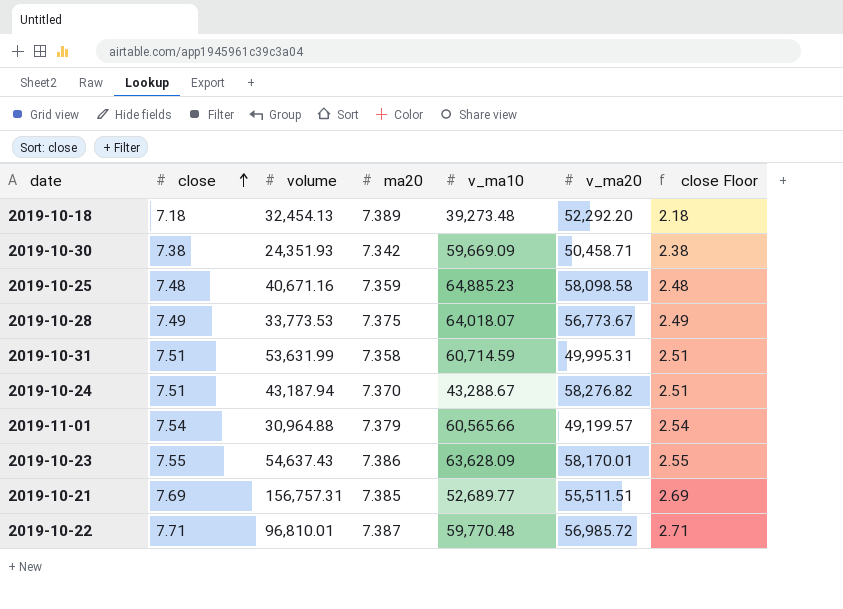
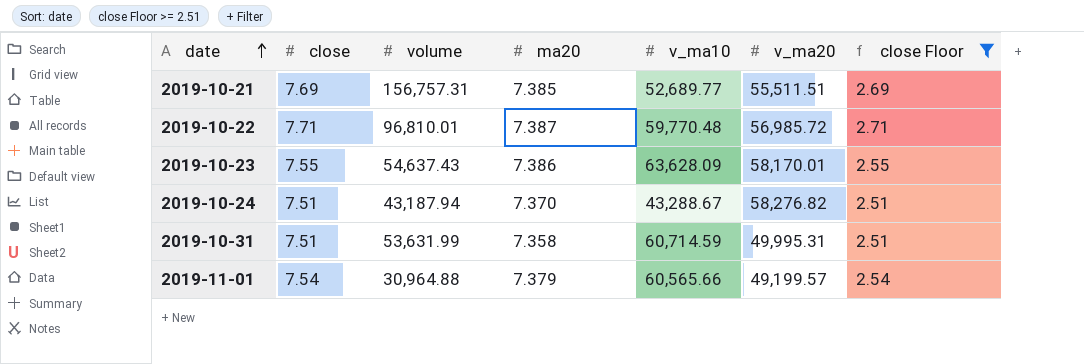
filter: none -> close Floor >= 2.51
row order: close ascending -> date ascending

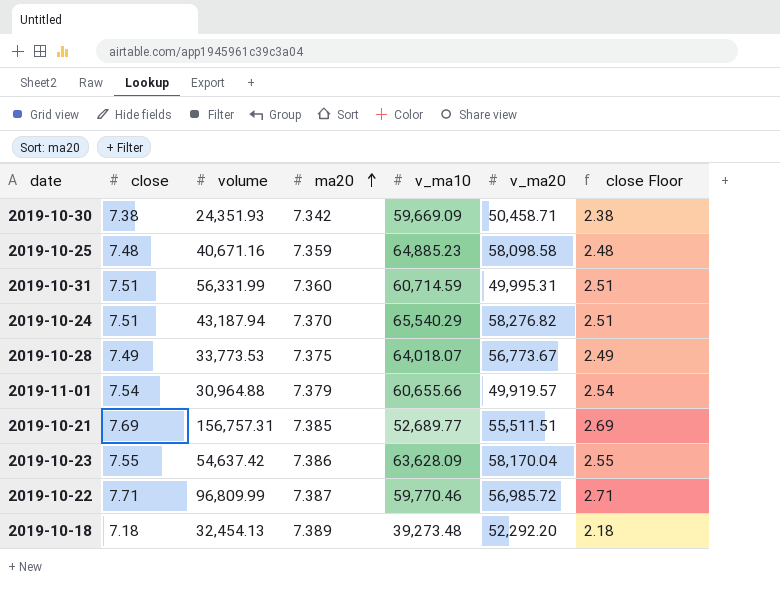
filter: close Floor >= 2.51 -> none
row order: date ascending -> ma20 ascending
2019-10-31 | volume: 53,631.99 -> 56,331.99
2019-10-31 | ma20: 7.358 -> 7.360
2019-10-24 | v_ma10: 43,288.67 -> 65,540.29
2019-11-01 | v_ma10: 60,565.66 -> 60,655.66
2019-11-01 | v_ma20: 49,199.57 -> 49,919.57
2019-10-23 | volume: 54,637.43 -> 54,637.42
2019-10-23 | v_ma20: 58,170.01 -> 58,170.04
2019-10-22 | volume: 96,810.01 -> 96,809.99
2019-10-22 | v_ma10: 59,770.48 -> 59,770.46

